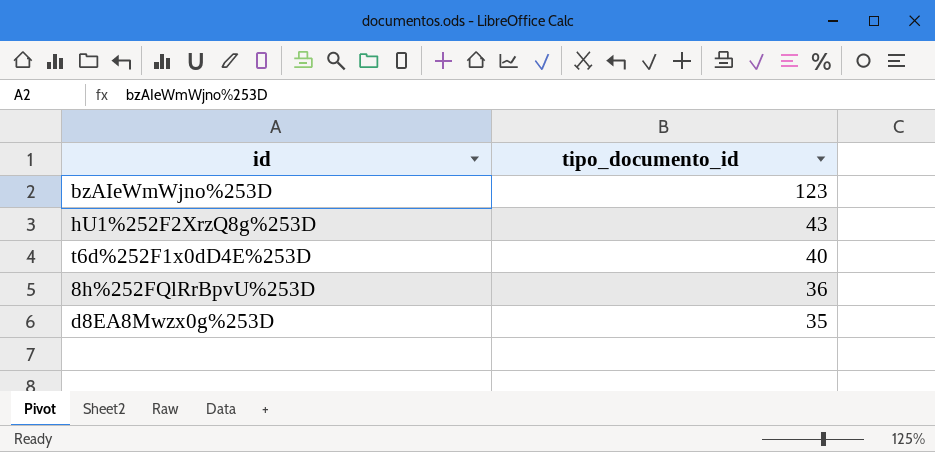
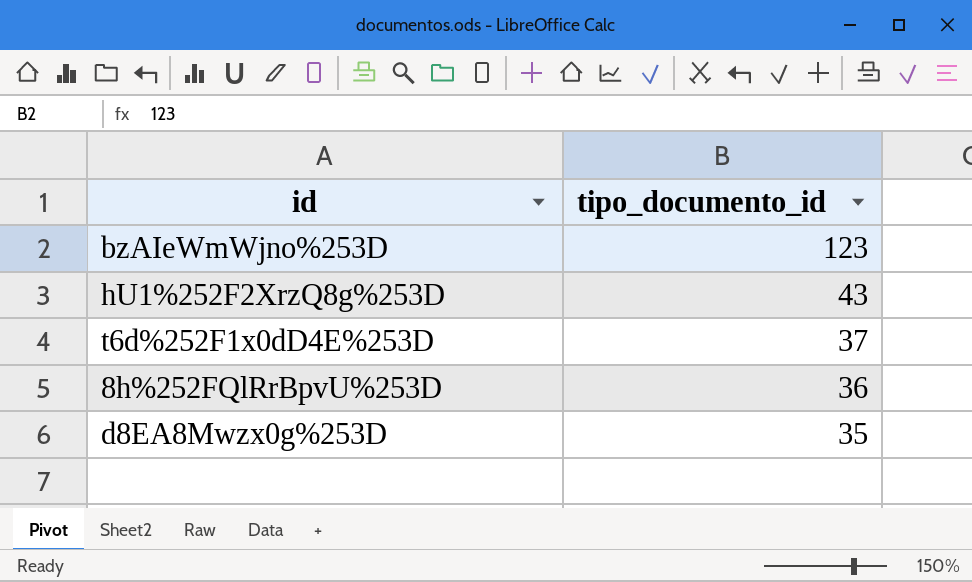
t6d%252F1x0dD4E%253D | tipo_documento_id: 40 -> 37

